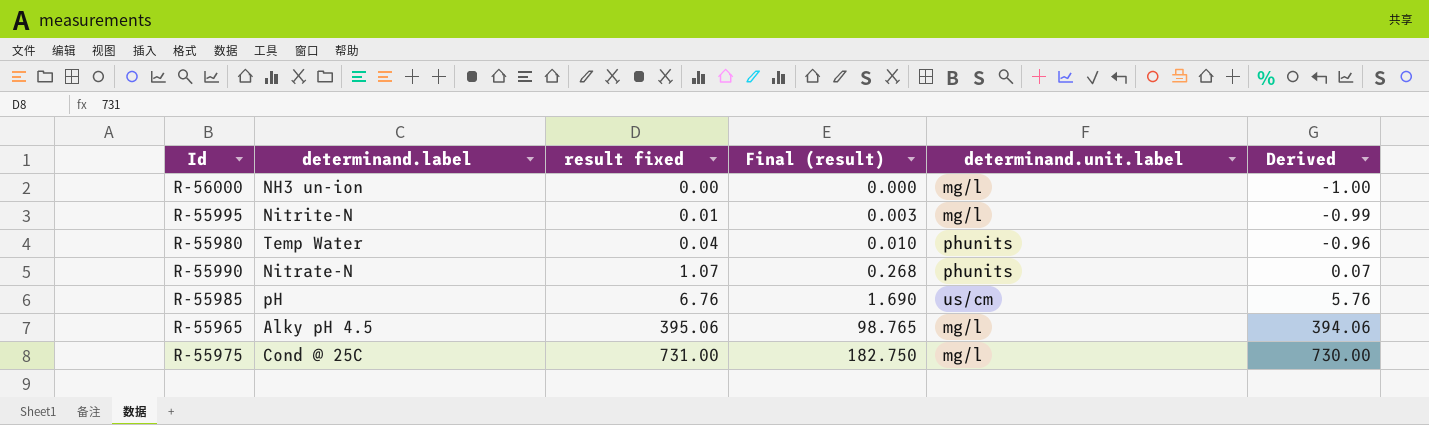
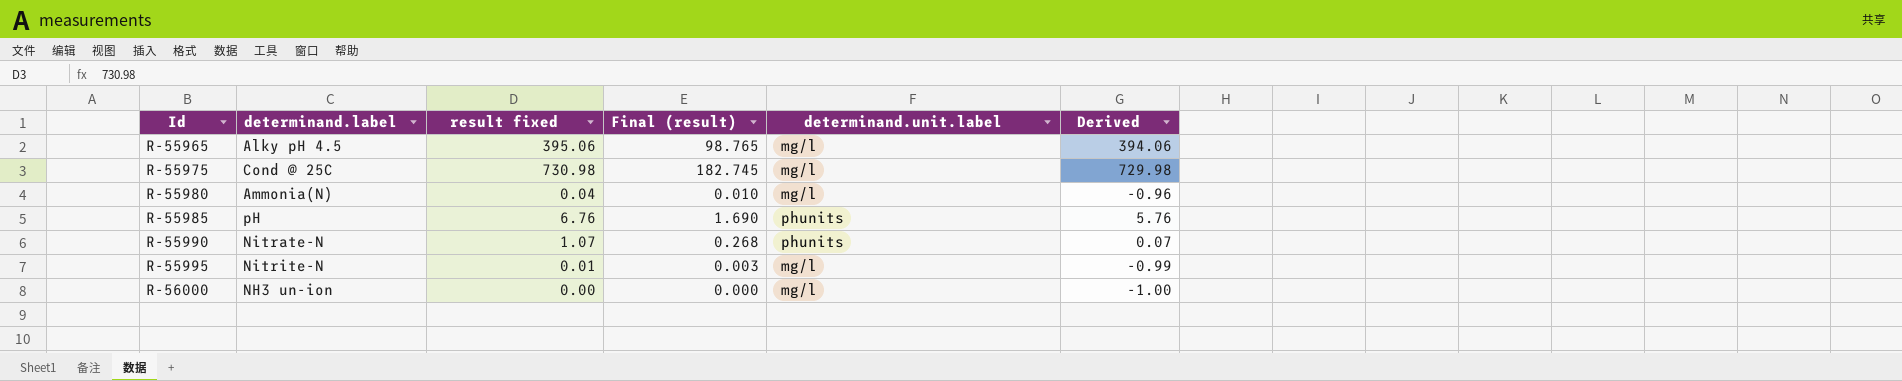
row order: result fixed ascending -> Id ascending
R-55975 | result fixed: 731.00 -> 730.98
R-55975 | Final (result): 182.750 -> 182.745
R-55975 | Derived: 730.00 -> 729.98
R-55980 | determinand.label: Temp Water -> Ammonia(N)
R-55980 | determinand.unit.label: phunits -> mg/l
R-55985 | determinand.unit.label: us/cm -> phunits

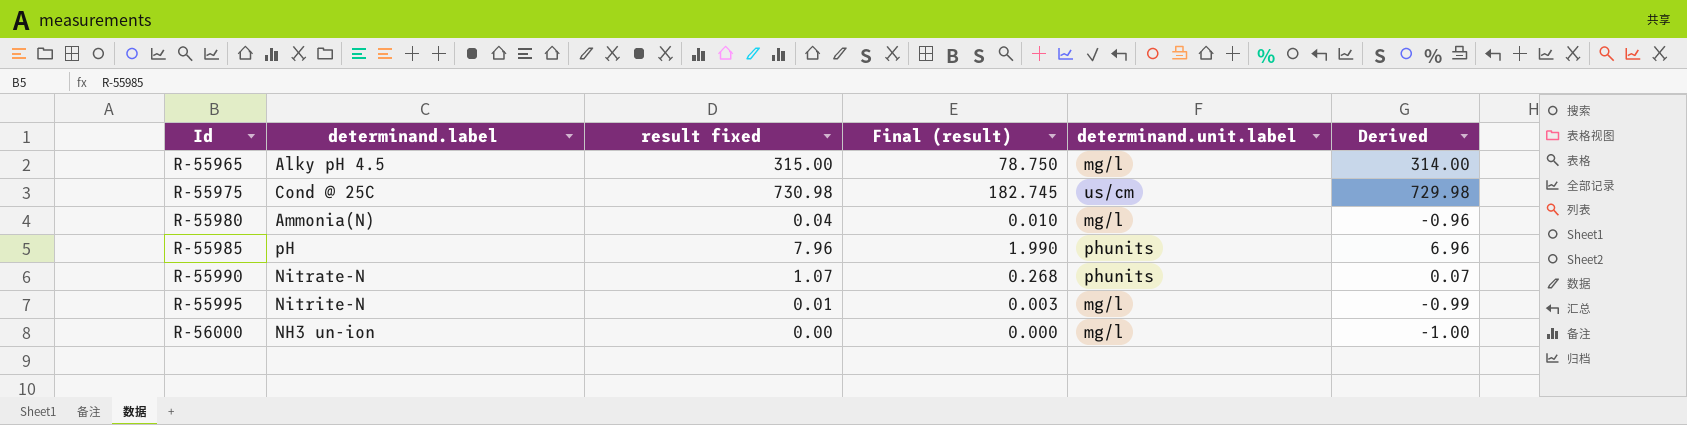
R-55965 | result fixed: 395.06 -> 315.00
R-55965 | Final (result): 98.765 -> 78.750
R-55965 | Derived: 394.06 -> 314.00
R-55975 | determinand.unit.label: mg/l -> us/cm
R-55985 | result fixed: 6.76 -> 7.96
R-55985 | Final (result): 1.690 -> 1.990
R-55985 | Derived: 5.76 -> 6.96

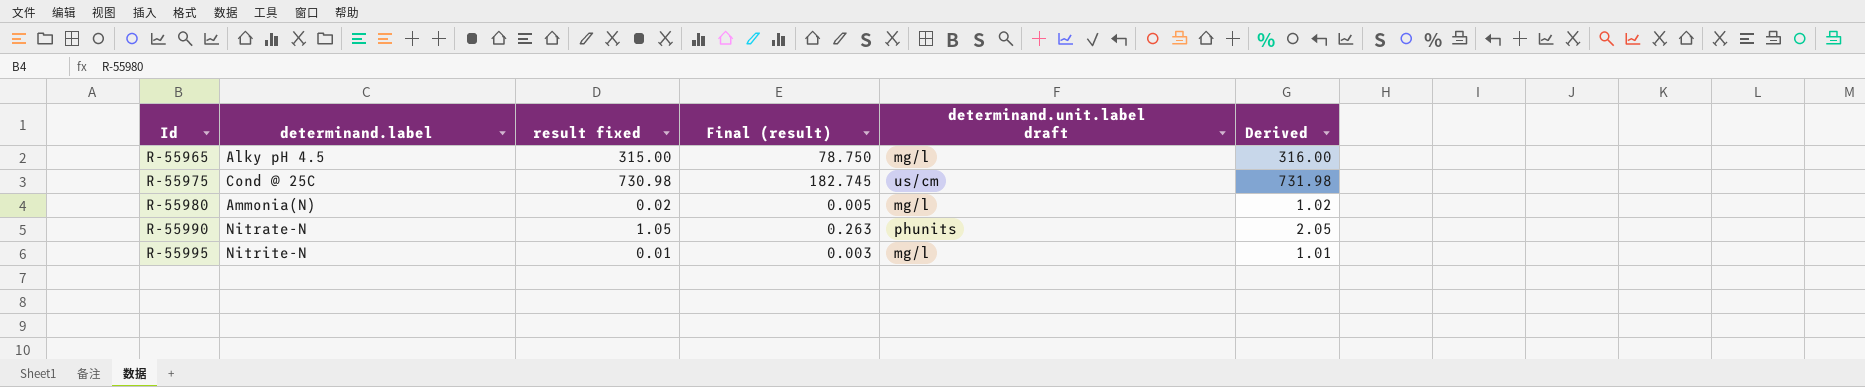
column name: determinand.unit.label -> determinand.unit.label draft
column Derived | formula: [result fixed] - 1 -> [result fixed] + 1
row R-55985: pH | 7.96 | 1.990 | phunits | 6.96 -> none
row R-56000: NH3 un-ion | 0.00 | 0.000 | mg/l | -1.00 -> none
R-55980 | result fixed: 0.04 -> 0.02
R-55980 | Final (result): 0.010 -> 0.005
R-55990 | result fixed: 1.07 -> 1.05
R-55990 | Final (result): 0.268 -> 0.263

